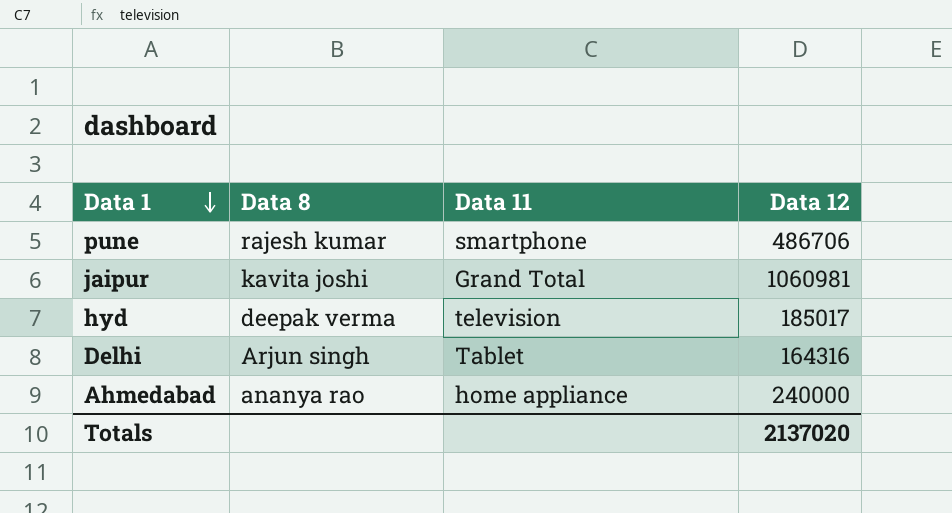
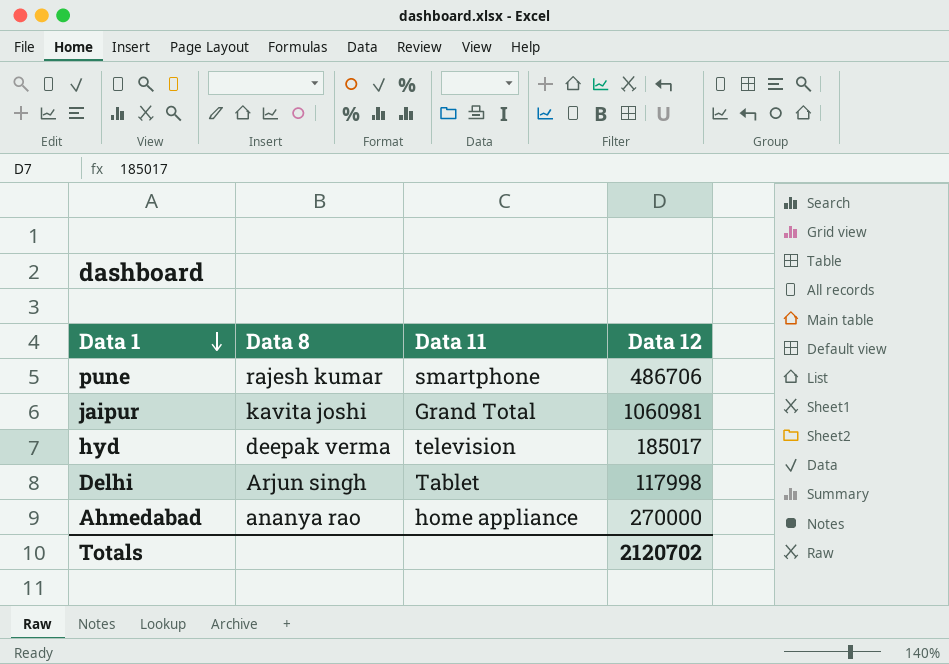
Delhi | Data 12: 164316 -> 117998
Ahmedabad | Data 12: 240000 -> 270000
Totals | Data 12: 2137020 -> 2120702

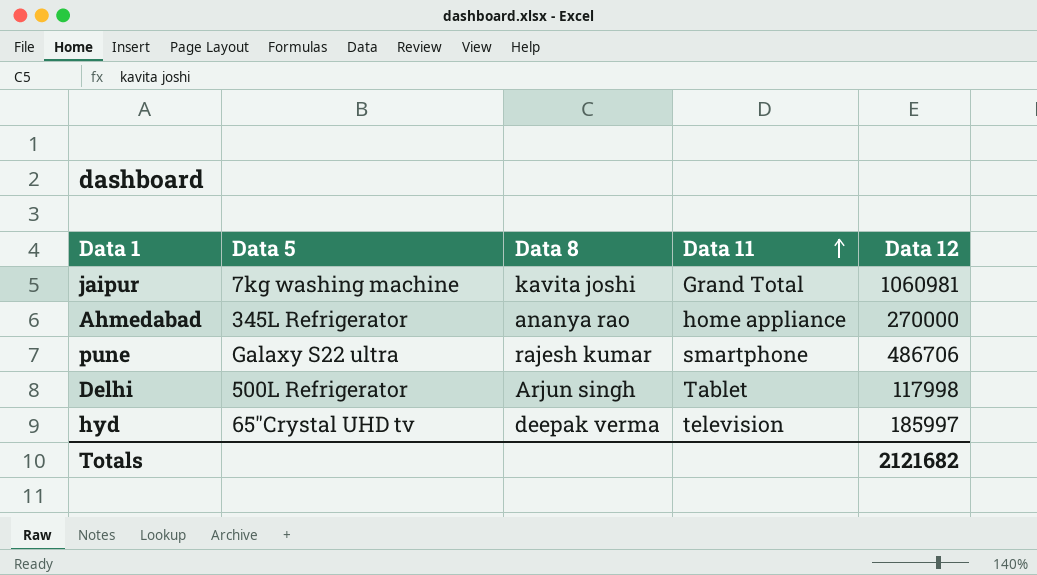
row order: Data 1 descending -> Data 11 ascending
column Data 5 | position: none -> 2
hyd | Data 12: 185017 -> 185997
Totals | Data 12: 2120702 -> 2121682

